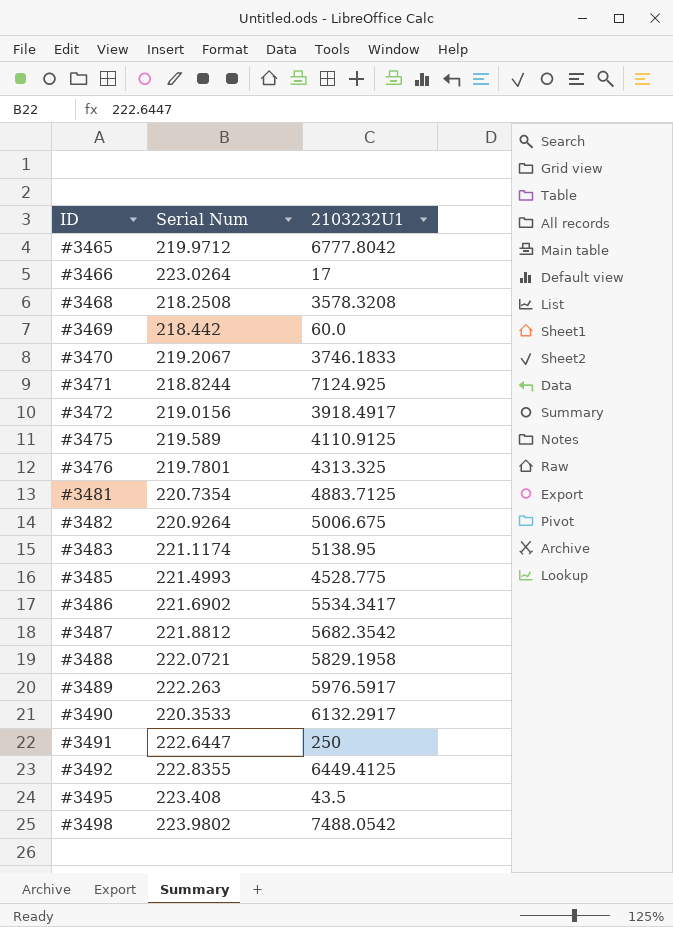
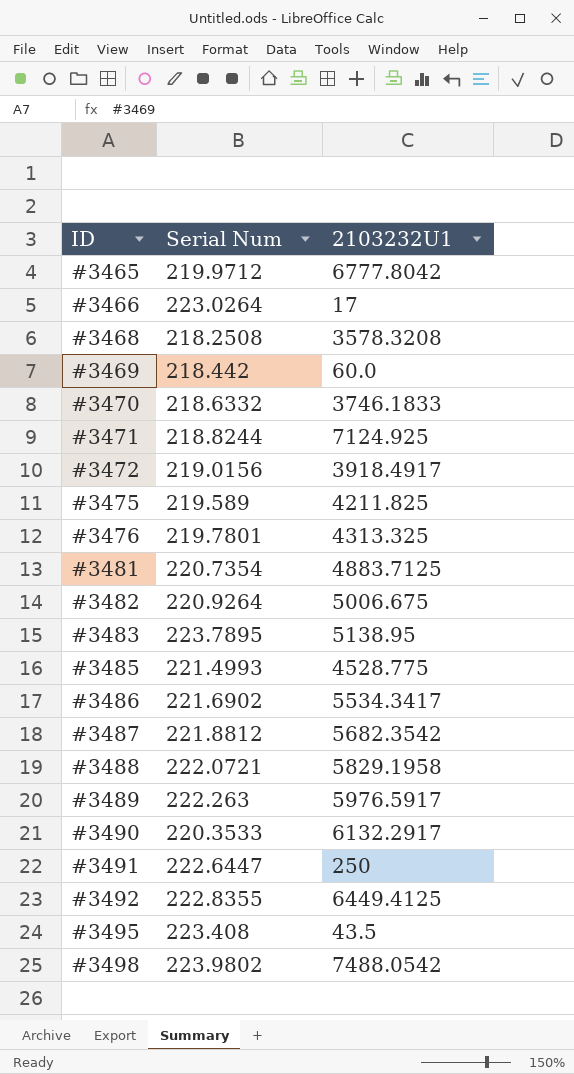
#3470 | Serial Num: 219.2067 -> 218.6332
#3475 | 2103232U1: 4110.9125 -> 4211.825
#3483 | Serial Num: 221.1174 -> 223.7895

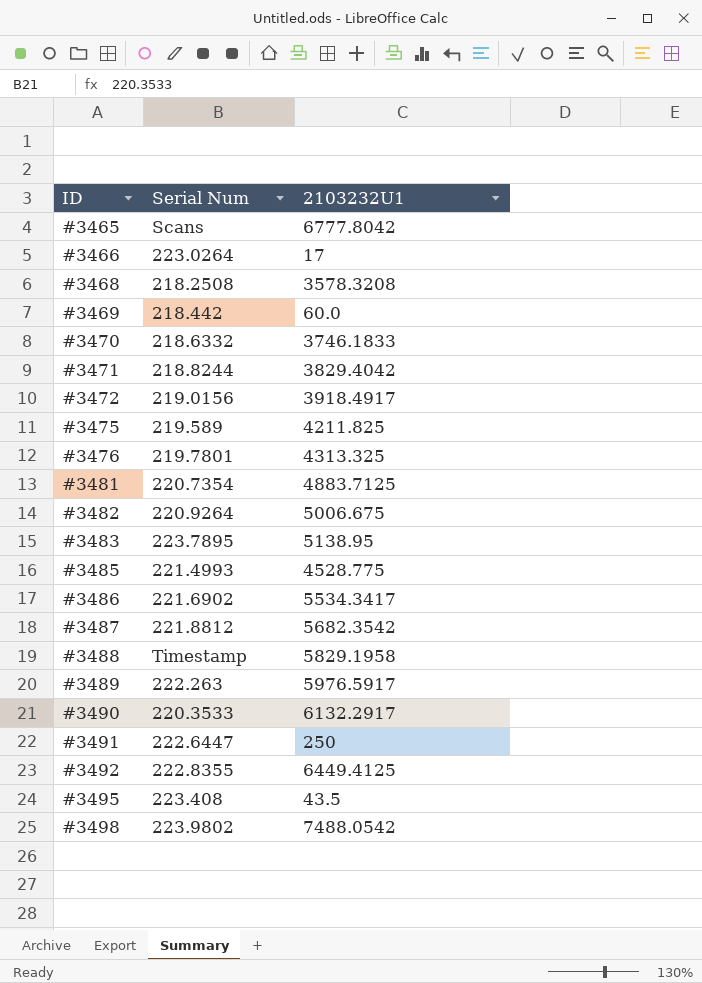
#3465 | Serial Num: 219.9712 -> Scans
#3471 | 2103232U1: 7124.925 -> 3829.4042
#3488 | Serial Num: 222.0721 -> Timestamp

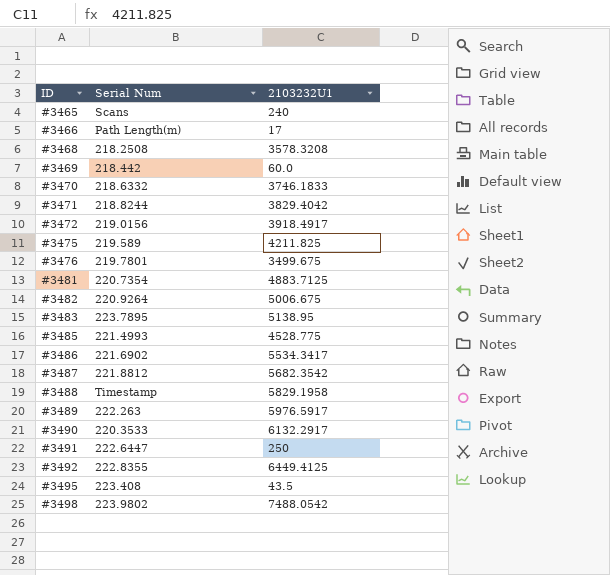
#3465 | 2103232U1: 6777.8042 -> 240
#3466 | Serial Num: 223.0264 -> Path Length(m)
#3476 | 2103232U1: 4313.325 -> 3499.675

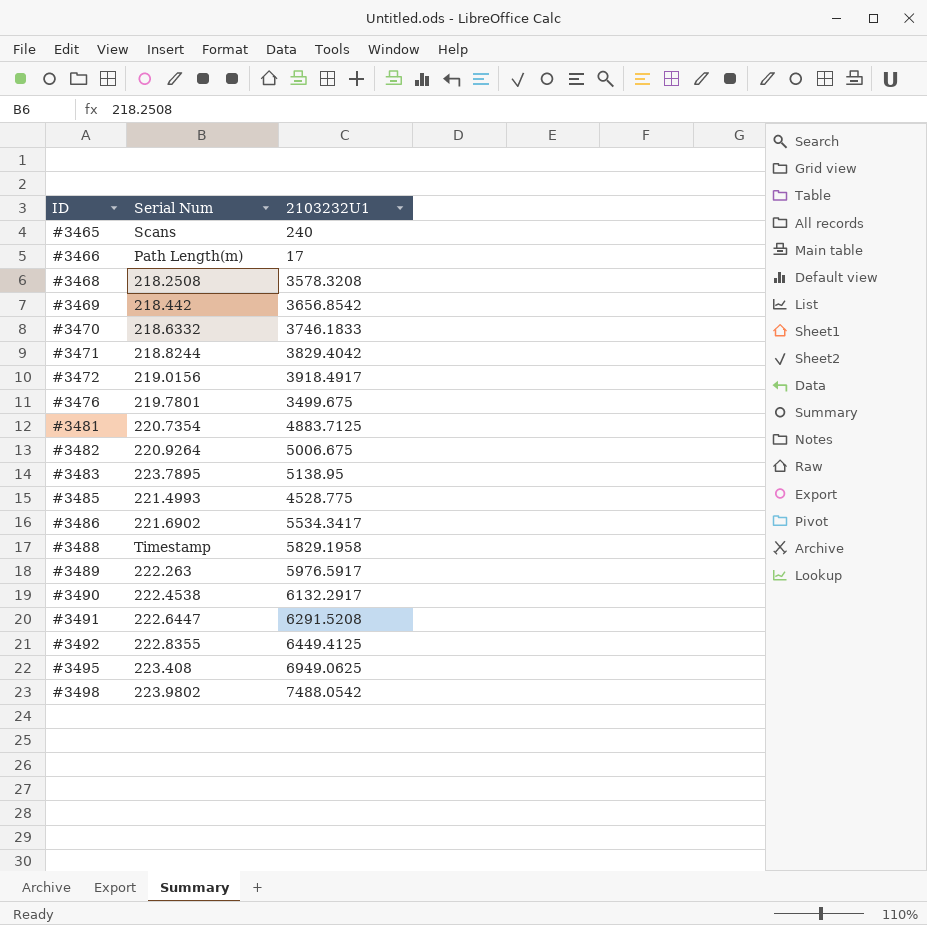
row #3475: 219.589 | 4211.825 -> none
row #3487: 221.8812 | 5682.3542 -> none
#3469 | 2103232U1: 60.0 -> 3656.8542
#3490 | Serial Num: 220.3533 -> 222.4538
#3491 | 2103232U1: 250 -> 6291.5208
#3495 | 2103232U1: 43.5 -> 6949.0625

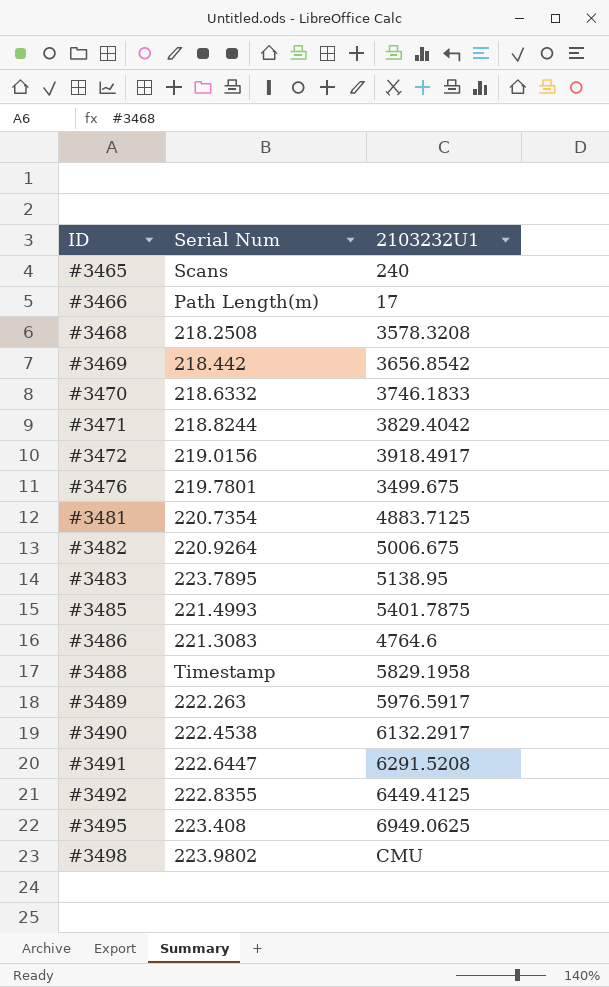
#3485 | 2103232U1: 4528.775 -> 5401.7875
#3486 | Serial Num: 221.6902 -> 221.3083
#3486 | 2103232U1: 5534.3417 -> 4764.6
#3498 | 2103232U1: 7488.0542 -> CMU

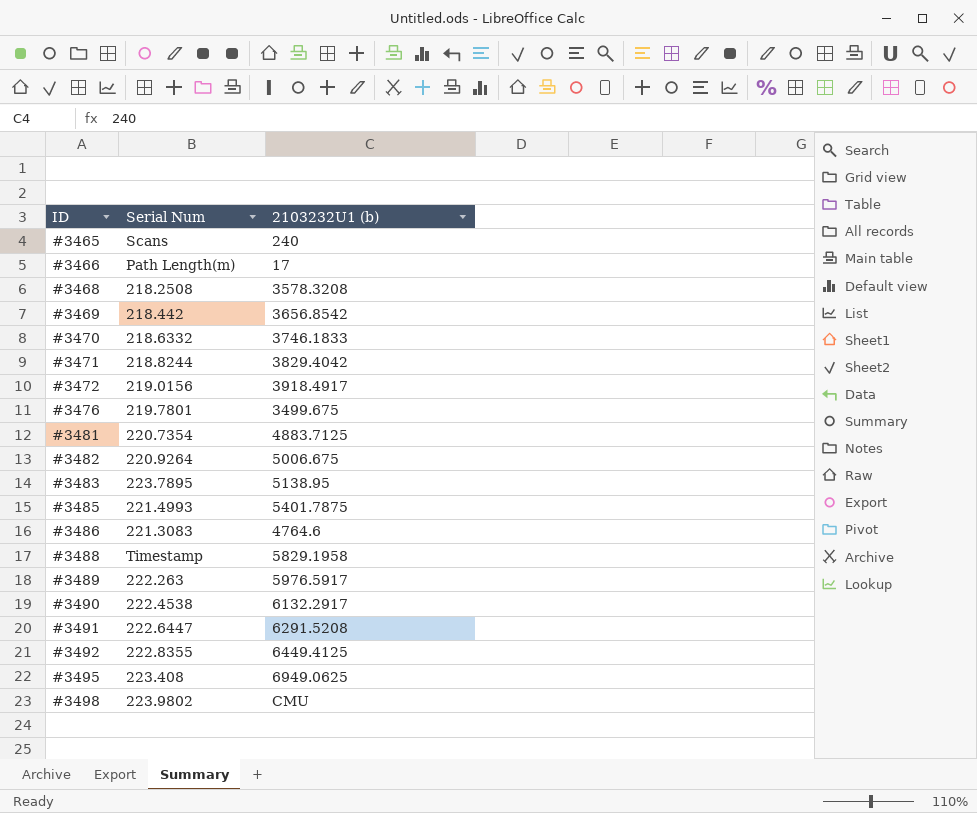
column name: 2103232U1 -> 2103232U1 (b)

